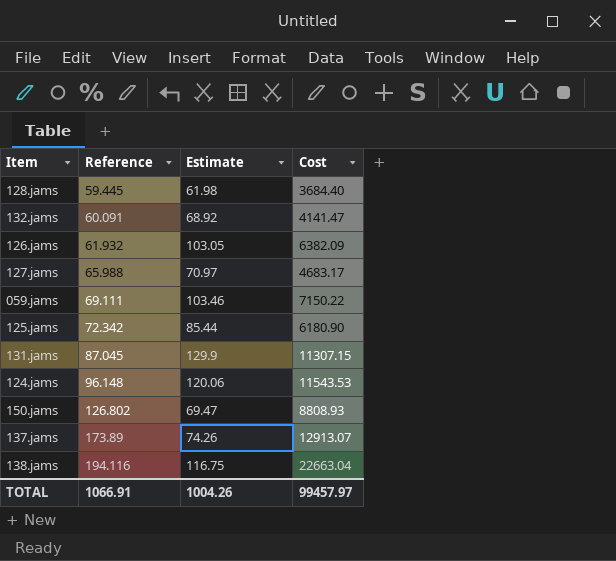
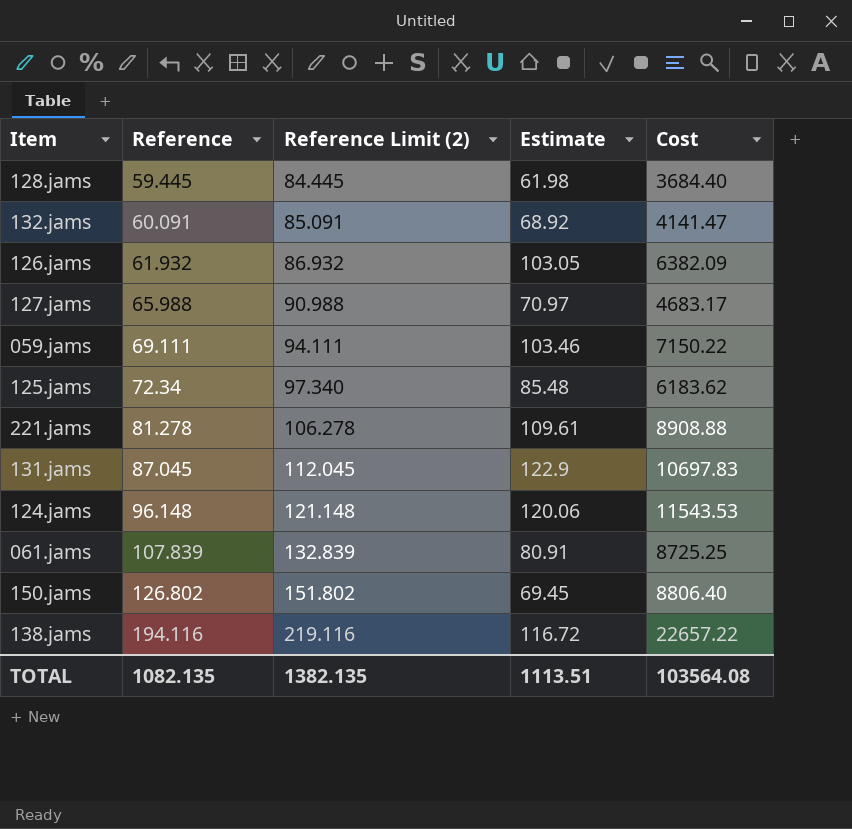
column Reference Limit (2) | formula: none -> [Reference] + 25
row 137.jams: 173.89 | 74.26 | 12913.07 -> none
125.jams | Reference: 72.342 -> 72.34
125.jams | Estimate: 85.44 -> 85.48
125.jams | Cost: 6180.90 -> 6183.62
row 221.jams: none -> 81.278 | 106.278 | 109.61 | 8908.88
131.jams | Estimate: 129.9 -> 122.9
131.jams | Cost: 11307.15 -> 10697.83
row 061.jams: none -> 107.839 | 132.839 | 80.91 | 8725.25
150.jams | Estimate: 69.47 -> 69.45
150.jams | Cost: 8808.93 -> 8806.40
138.jams | Estimate: 116.75 -> 116.72
138.jams | Cost: 22663.04 -> 22657.22
TOTAL | Reference: 1066.91 -> 1082.135
TOTAL | Estimate: 1004.26 -> 1113.51
TOTAL | Cost: 99457.97 -> 103564.08

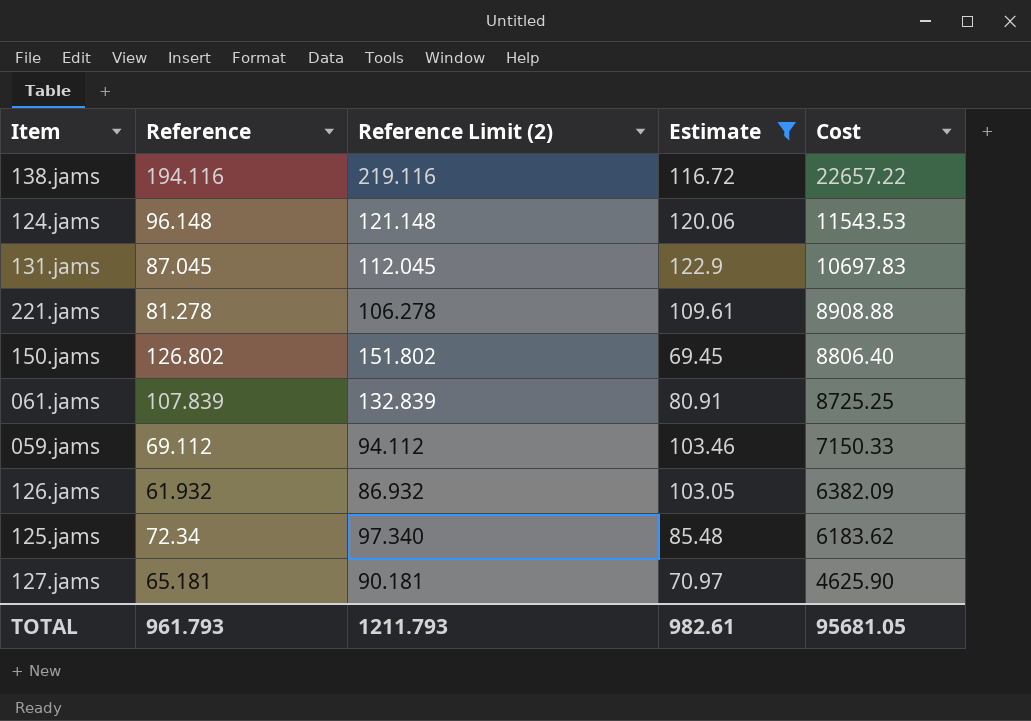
filter: none -> Estimate >= 69.45
row order: Reference ascending -> Cost descending
059.jams | Reference: 69.111 -> 69.112
059.jams | Reference Limit (2): 94.111 -> 94.112
059.jams | Cost: 7150.22 -> 7150.33
127.jams | Reference: 65.988 -> 65.181
127.jams | Reference Limit (2): 90.988 -> 90.181
127.jams | Cost: 4683.17 -> 4625.90
TOTAL | Reference: 1082.135 -> 961.793
TOTAL | Reference Limit (2): 1382.135 -> 1211.793
TOTAL | Estimate: 1113.51 -> 982.61
TOTAL | Cost: 103564.08 -> 95681.05

